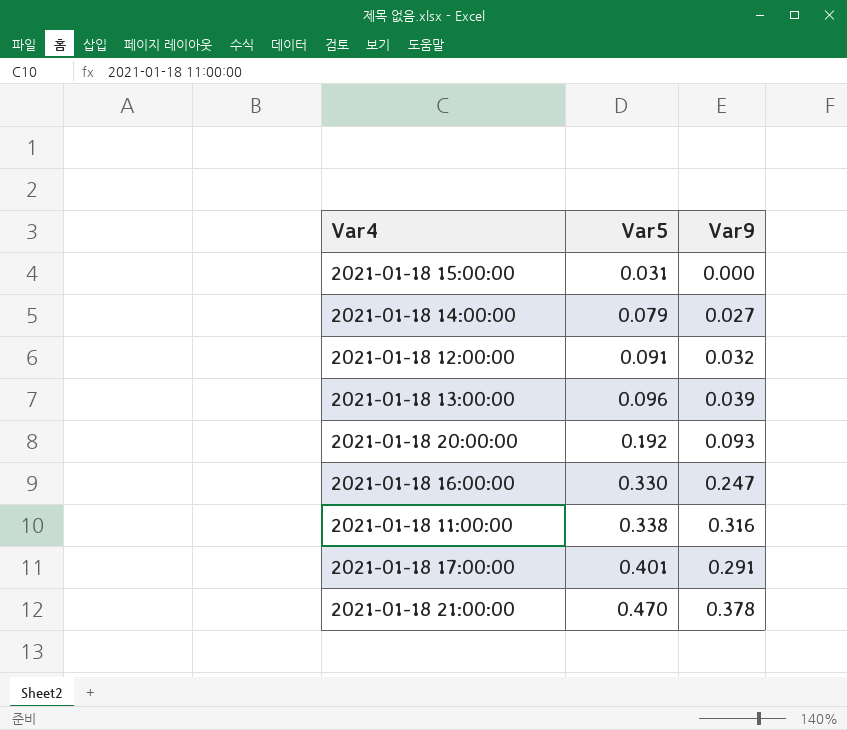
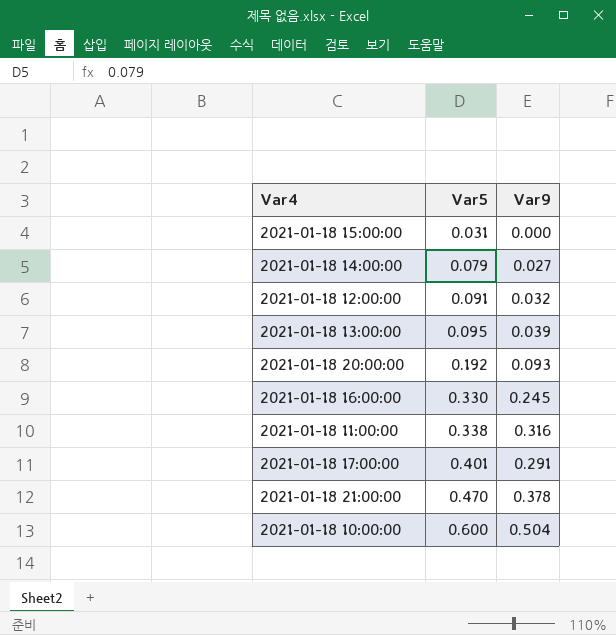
2021-01-18 13:00:00 | Var5: 0.096 -> 0.095
2021-01-18 16:00:00 | Var9: 0.247 -> 0.245
row 2021-01-18 10:00:00: none -> 0.600 | 0.504

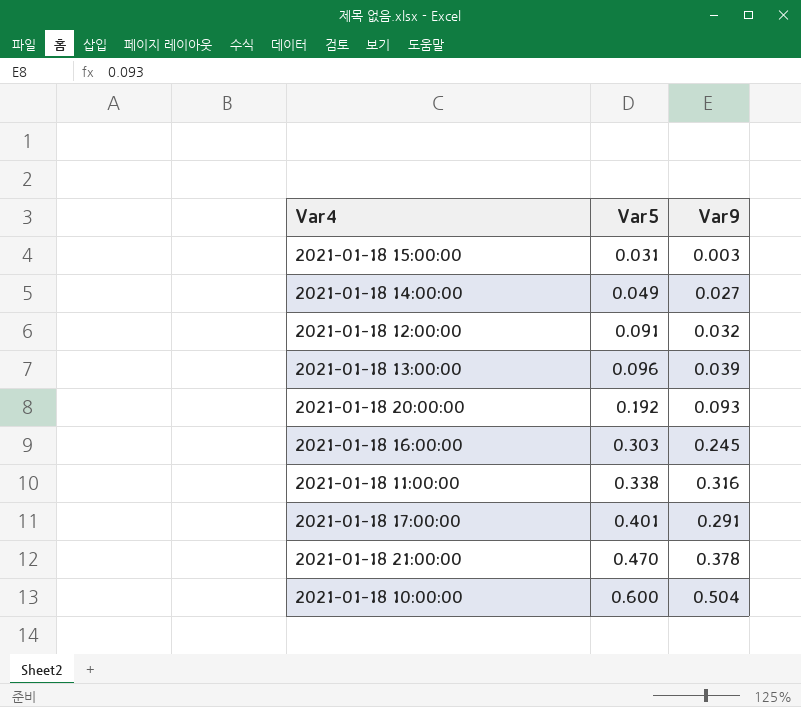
2021-01-18 15:00:00 | Var9: 0.000 -> 0.003
2021-01-18 14:00:00 | Var5: 0.079 -> 0.049
2021-01-18 13:00:00 | Var5: 0.095 -> 0.096
2021-01-18 16:00:00 | Var5: 0.330 -> 0.303

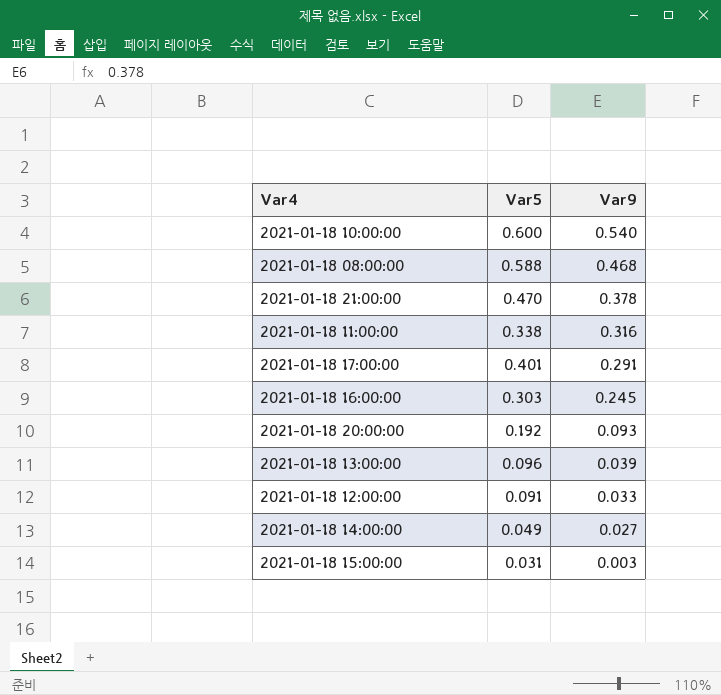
row order: Var5 ascending -> Var9 descending
2021-01-18 10:00:00 | Var9: 0.504 -> 0.540
row 2021-01-18 08:00:00: none -> 0.588 | 0.468
2021-01-18 12:00:00 | Var9: 0.032 -> 0.033

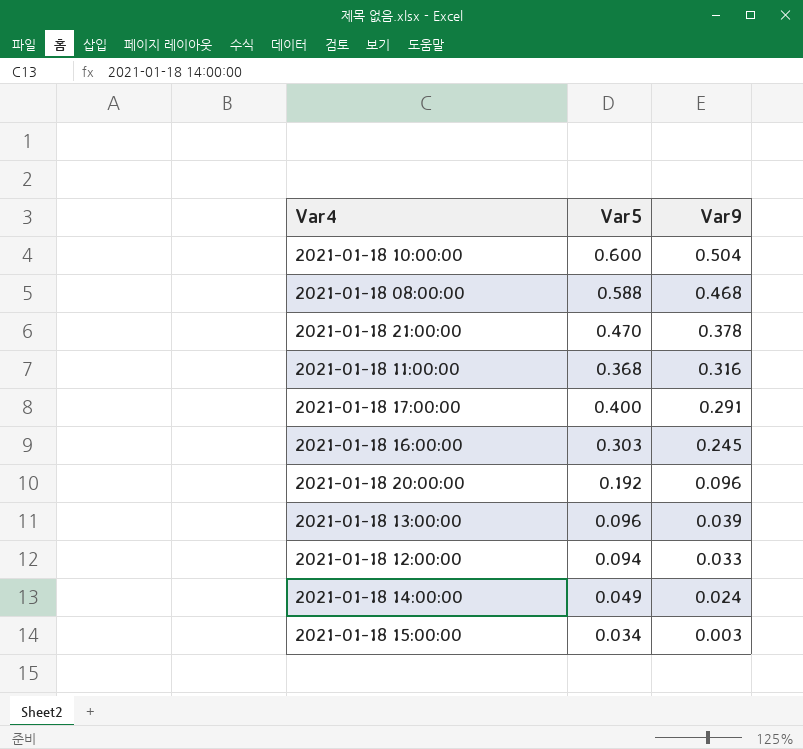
2021-01-18 10:00:00 | Var9: 0.540 -> 0.504
2021-01-18 11:00:00 | Var5: 0.338 -> 0.368
2021-01-18 17:00:00 | Var5: 0.401 -> 0.400
2021-01-18 20:00:00 | Var9: 0.093 -> 0.096
2021-01-18 12:00:00 | Var5: 0.091 -> 0.094
2021-01-18 14:00:00 | Var9: 0.027 -> 0.024
2021-01-18 15:00:00 | Var5: 0.031 -> 0.034

